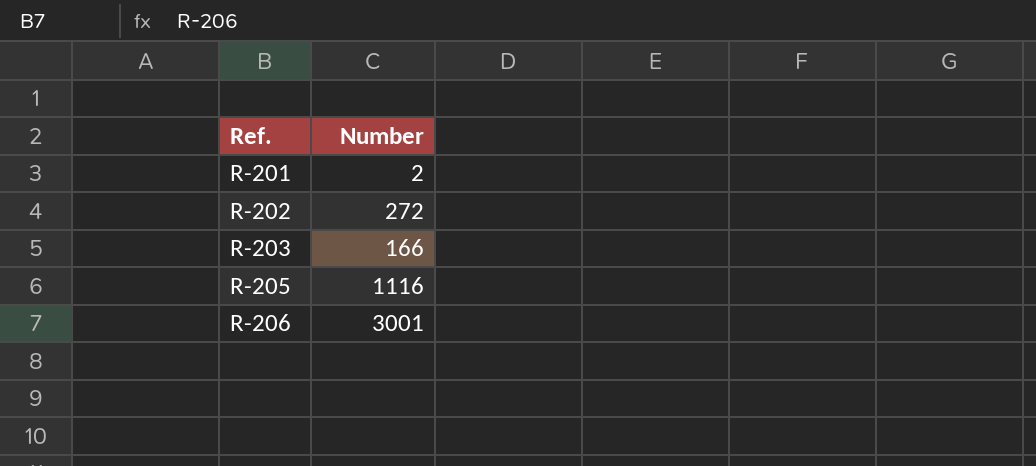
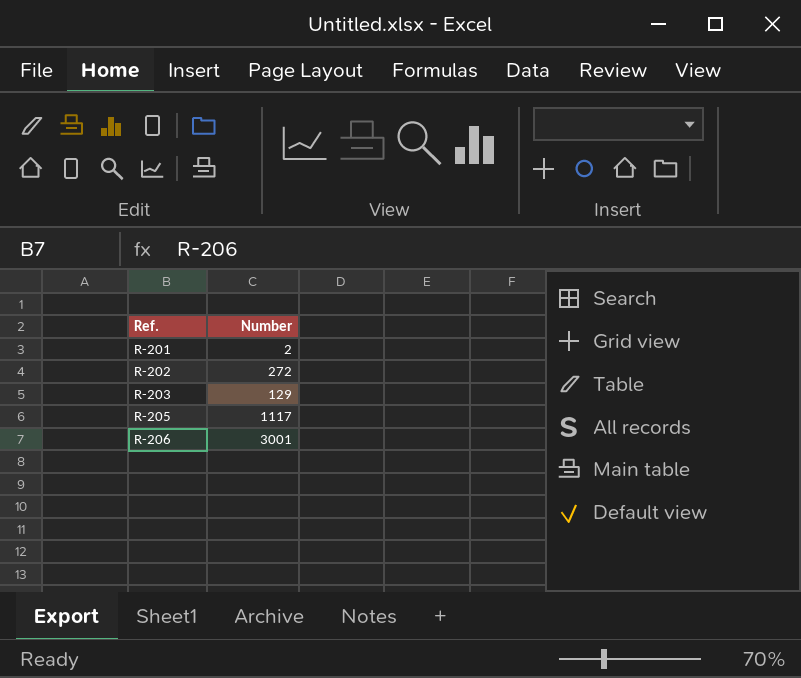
R-203 | Number: 166 -> 129
R-205 | Number: 1116 -> 1117

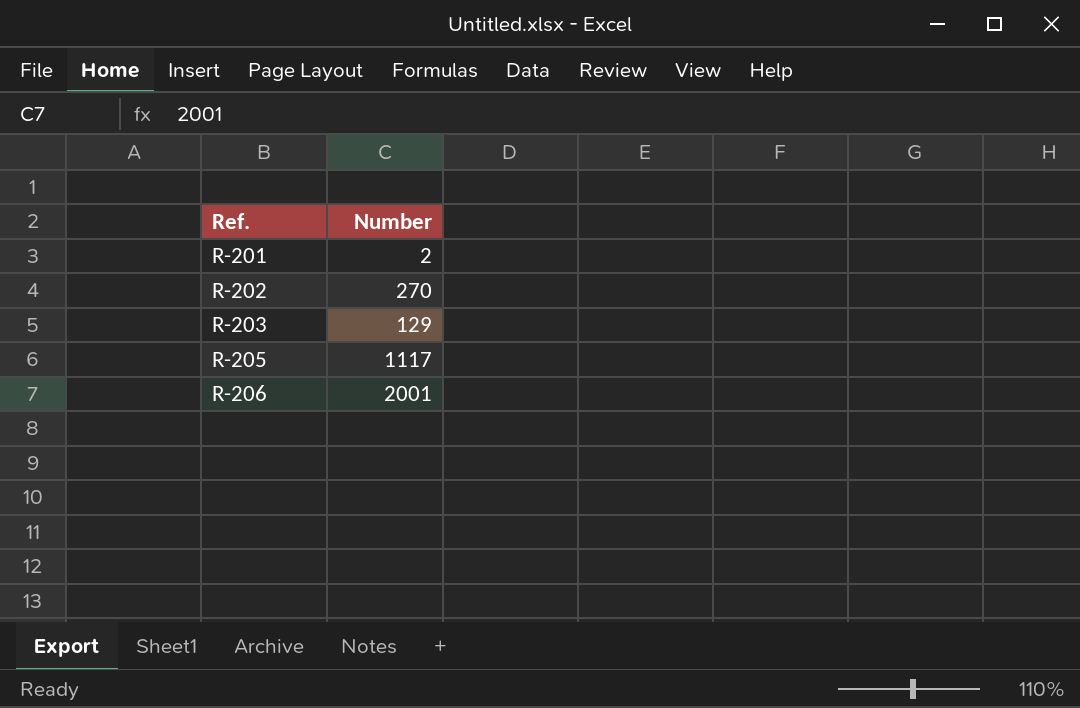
R-202 | Number: 272 -> 270
R-206 | Number: 3001 -> 2001

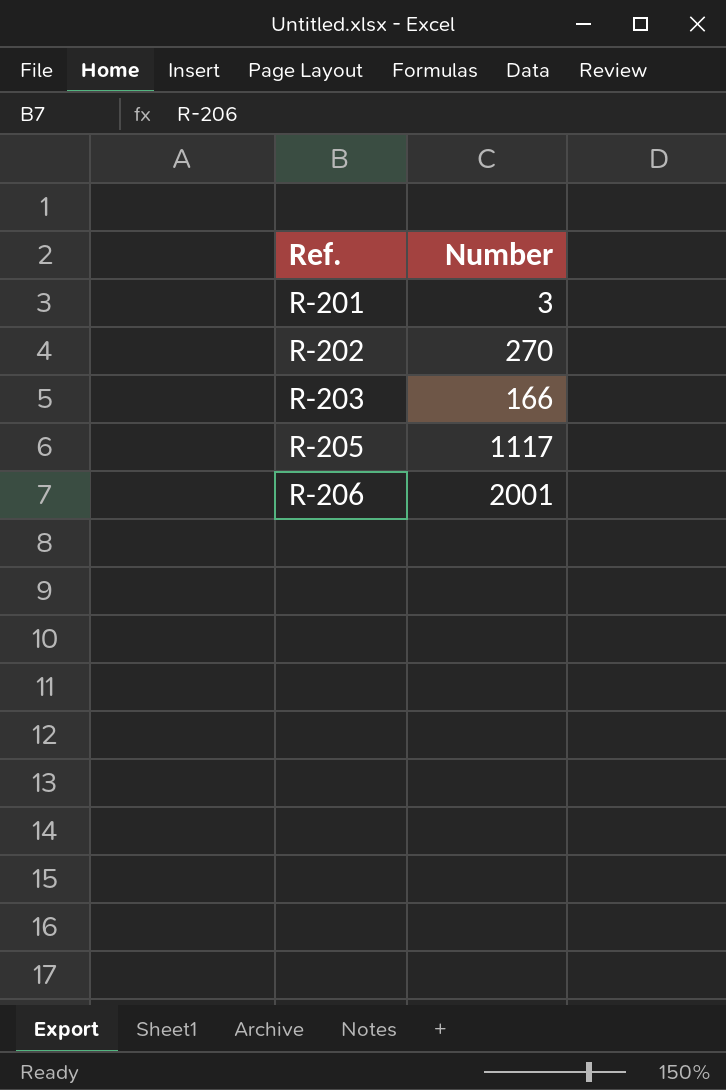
R-201 | Number: 2 -> 3
R-203 | Number: 129 -> 166

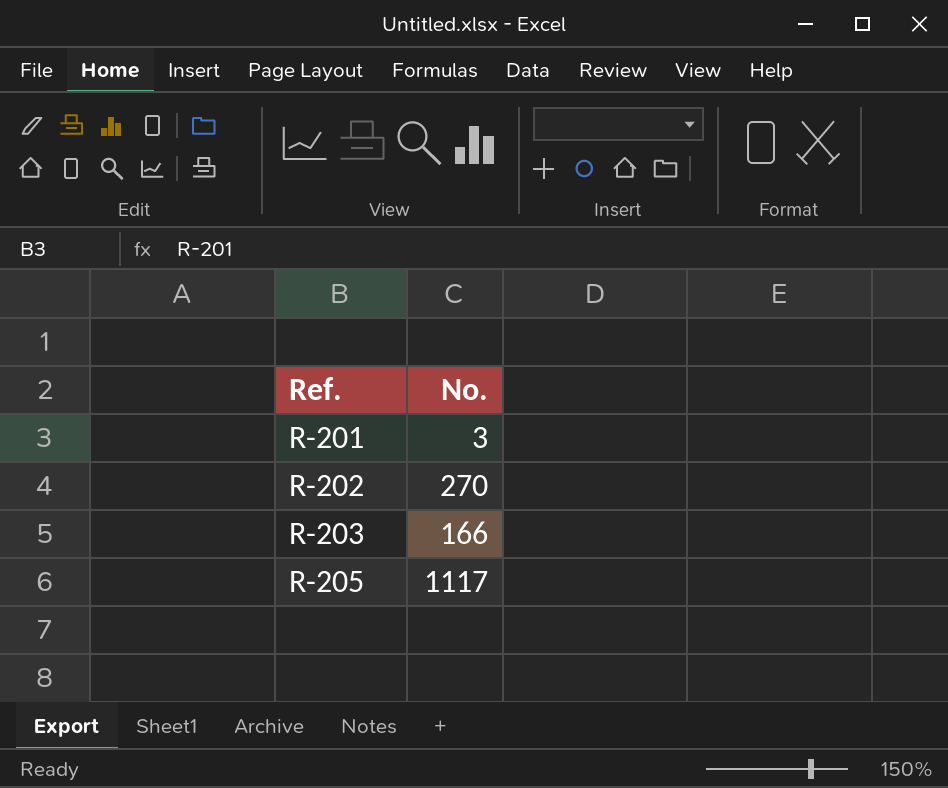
column name: Number -> No.
row R-206: 2001 -> none

